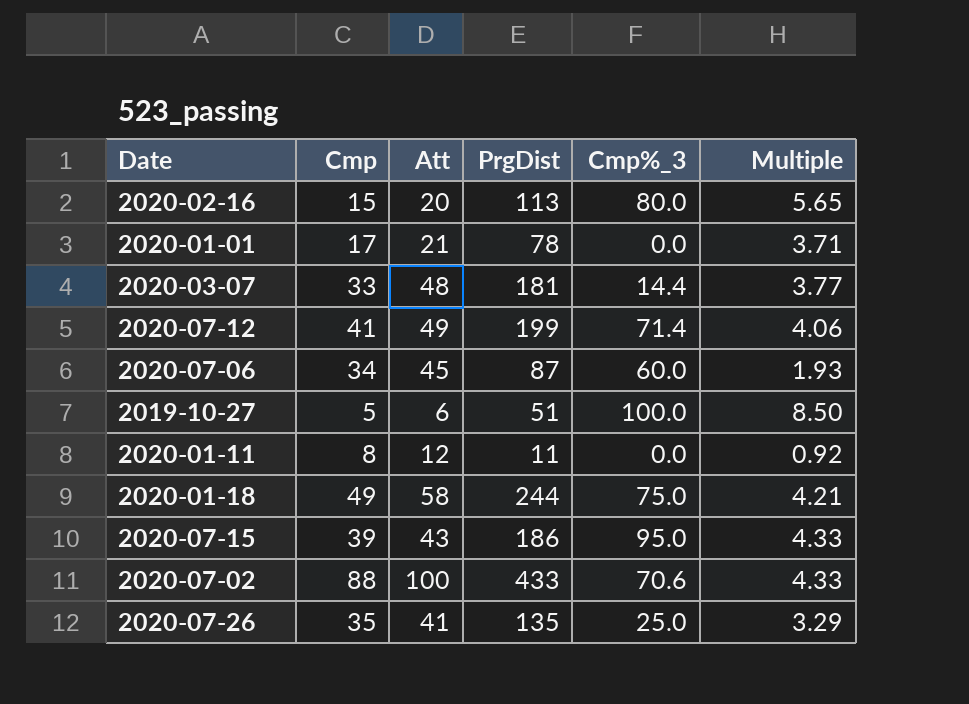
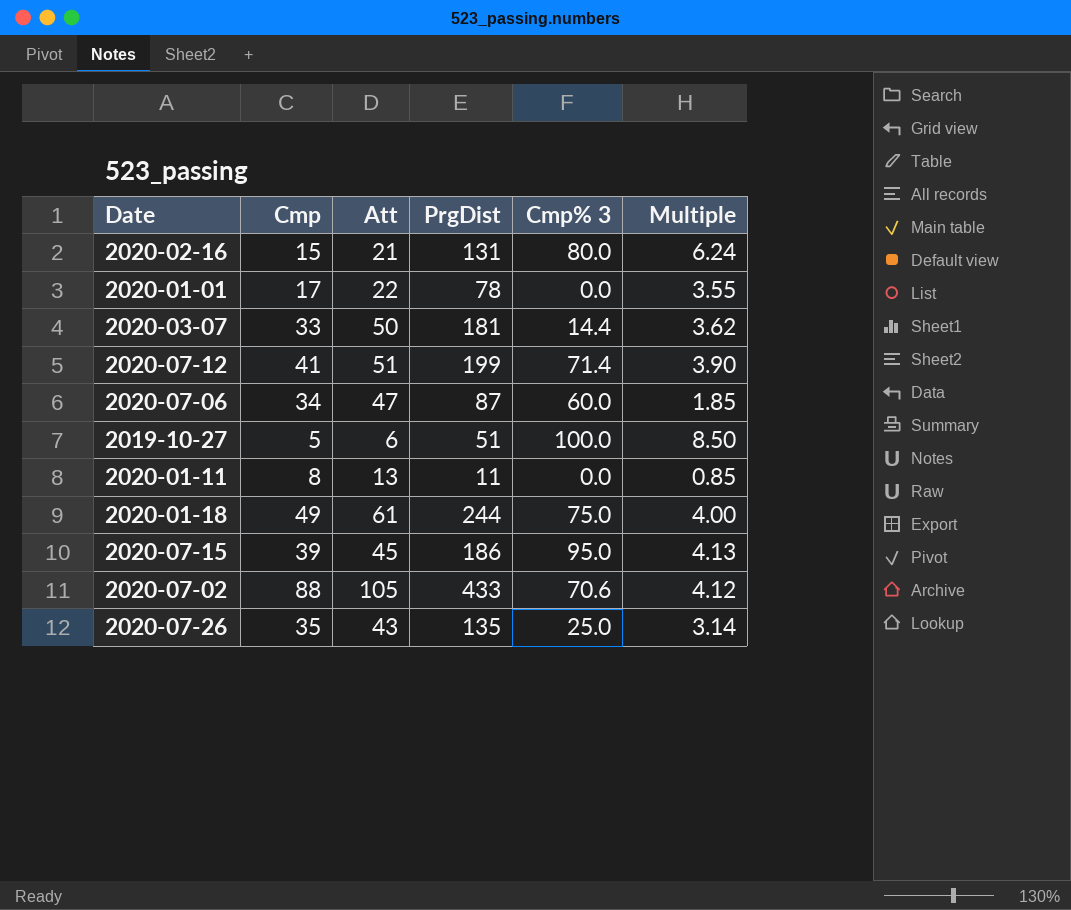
column name: Cmp%_3 -> Cmp% 3
2020-02-16 | Att: 20 -> 21
2020-02-16 | PrgDist: 113 -> 131
2020-02-16 | Multiple: 5.65 -> 6.24
2020-01-01 | Att: 21 -> 22
2020-01-01 | Multiple: 3.71 -> 3.55
2020-03-07 | Att: 48 -> 50
2020-03-07 | Multiple: 3.77 -> 3.62
2020-07-12 | Att: 49 -> 51
2020-07-12 | Multiple: 4.06 -> 3.90
2020-07-06 | Att: 45 -> 47
2020-07-06 | Multiple: 1.93 -> 1.85
2020-01-11 | Att: 12 -> 13
2020-01-11 | Multiple: 0.92 -> 0.85
2020-01-18 | Att: 58 -> 61
2020-01-18 | Multiple: 4.21 -> 4.00
2020-07-15 | Att: 43 -> 45
2020-07-15 | Multiple: 4.33 -> 4.13
2020-07-02 | Att: 100 -> 105
2020-07-02 | Multiple: 4.33 -> 4.12
2020-07-26 | Att: 41 -> 43
2020-07-26 | Multiple: 3.29 -> 3.14

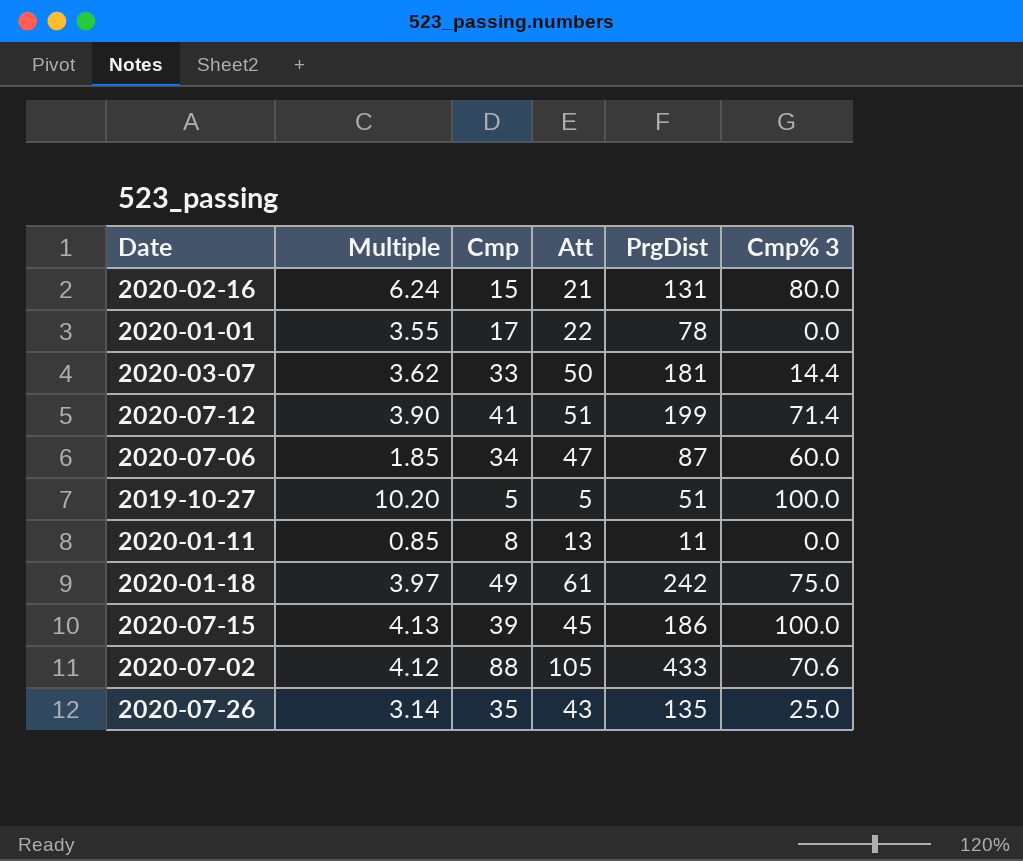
column Multiple | position: 6 -> 2
2019-10-27 | Multiple: 8.50 -> 10.20
2019-10-27 | Att: 6 -> 5
2020-01-18 | Multiple: 4.00 -> 3.97
2020-01-18 | PrgDist: 244 -> 242
2020-07-15 | Cmp% 3: 95.0 -> 100.0

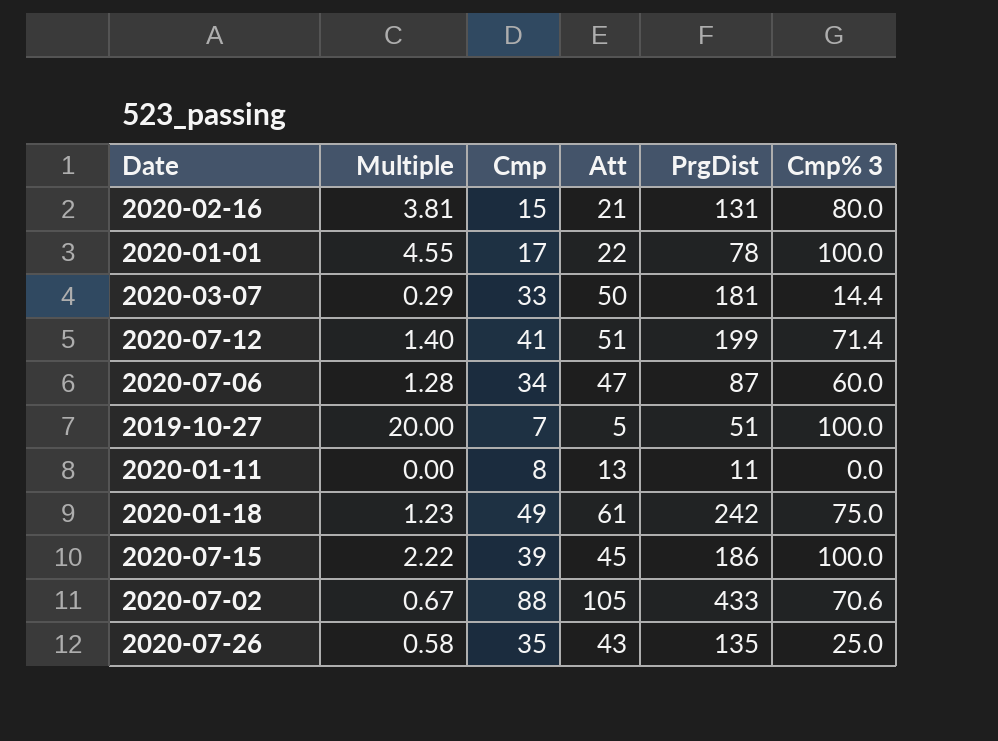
column Multiple | formula: [PrgDist] / [Att] -> [Cmp% 3] / [Att]
2020-01-01 | Cmp% 3: 0.0 -> 100.0
2019-10-27 | Cmp: 5 -> 7

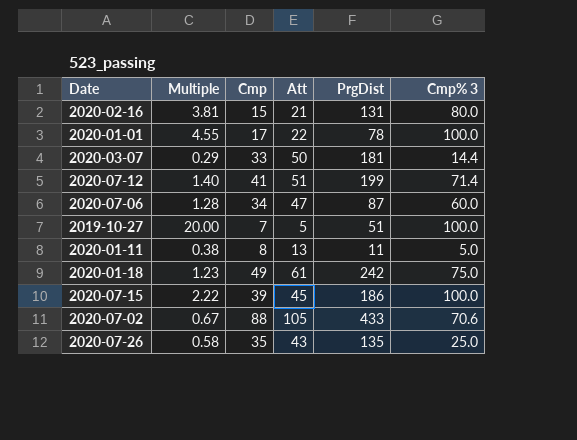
2020-01-11 | Multiple: 0.00 -> 0.38
2020-01-11 | Cmp% 3: 0.0 -> 5.0

